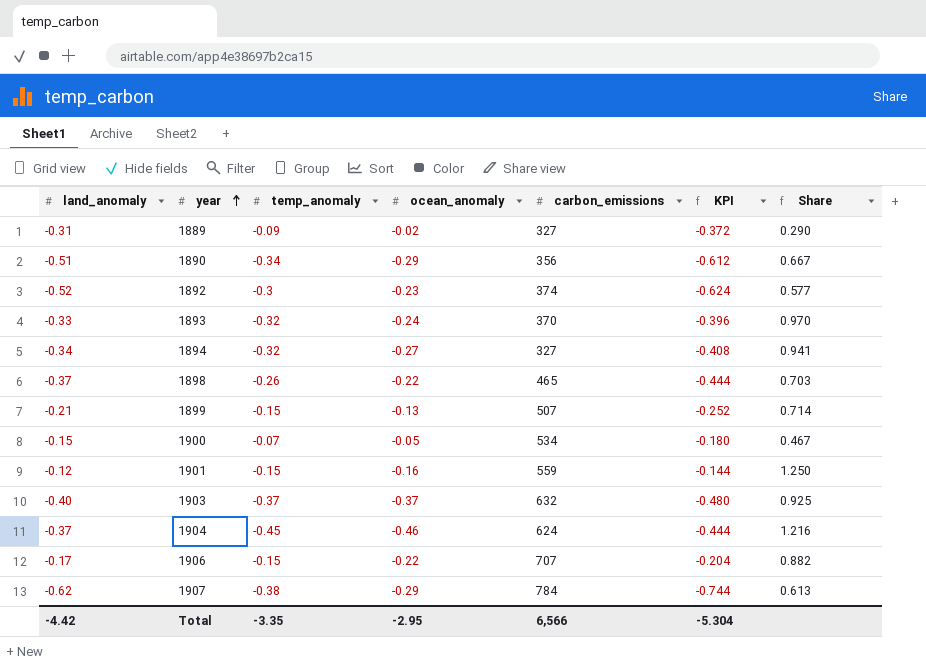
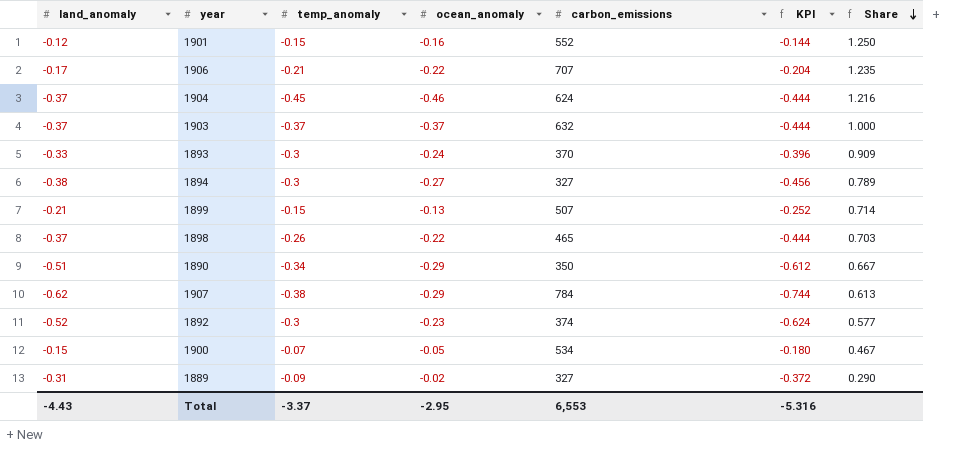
row order: year ascending -> Share descending
1901 | carbon_emissions: 559 -> 552
1906 | temp_anomaly: -0.15 -> -0.21
1906 | Share: 0.882 -> 1.235
1903 | land_anomaly: -0.40 -> -0.37
1903 | KPI: -0.480 -> -0.444
1903 | Share: 0.925 -> 1.000
1893 | temp_anomaly: -0.32 -> -0.3
1893 | Share: 0.970 -> 0.909
1894 | land_anomaly: -0.34 -> -0.38
1894 | temp_anomaly: -0.32 -> -0.3
1894 | KPI: -0.408 -> -0.456
1894 | Share: 0.941 -> 0.789
1890 | carbon_emissions: 356 -> 350
Total | land_anomaly: -4.42 -> -4.43
Total | temp_anomaly: -3.35 -> -3.37
Total | carbon_emissions: 6,566 -> 6,553
Total | KPI: -5.304 -> -5.316

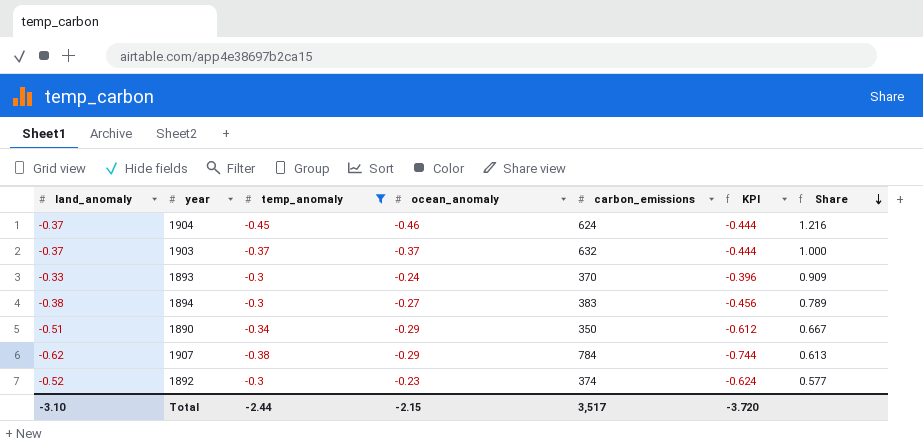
filter: none -> temp_anomaly <= -0.3
1894 | carbon_emissions: 327 -> 383
Total | land_anomaly: -4.43 -> -3.10
Total | temp_anomaly: -3.37 -> -2.44
Total | ocean_anomaly: -2.95 -> -2.15
Total | carbon_emissions: 6,553 -> 3,517
Total | KPI: -5.316 -> -3.720

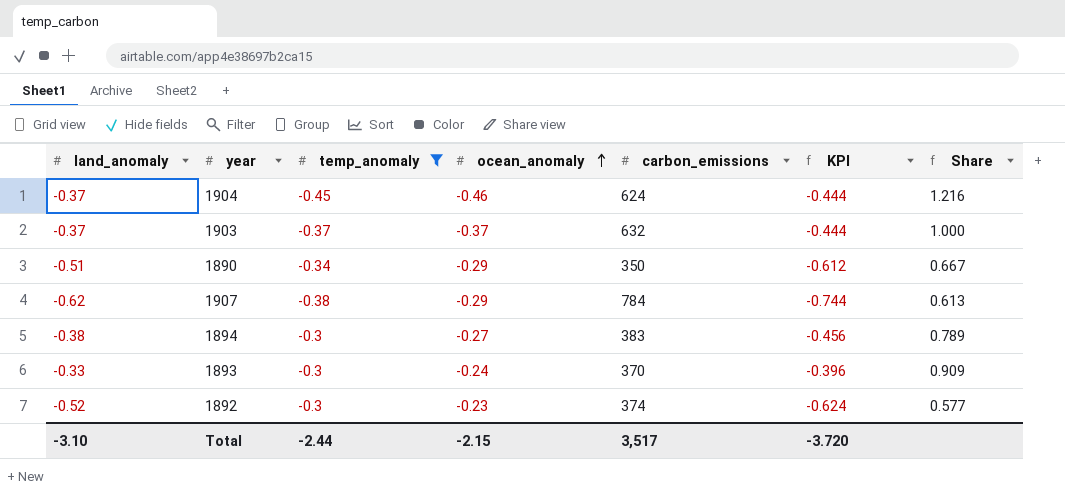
row order: Share descending -> ocean_anomaly ascending

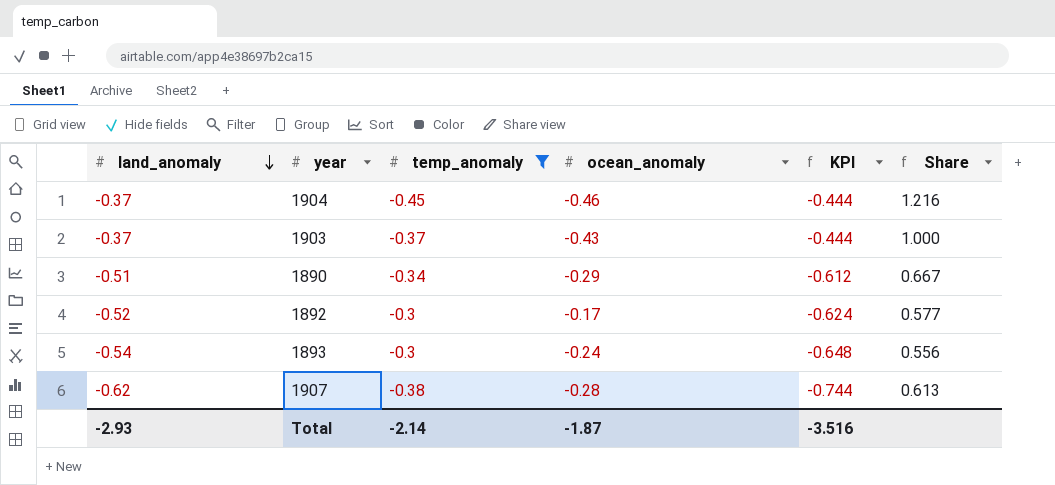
row order: ocean_anomaly ascending -> land_anomaly descending
column carbon_emissions | position: 5 -> none
row 1894: -0.38 | -0.3 | -0.27 | 383 | -0.456 | 0.789 -> none
1903 | ocean_anomaly: -0.37 -> -0.43
1892 | ocean_anomaly: -0.23 -> -0.17
1893 | land_anomaly: -0.33 -> -0.54
1893 | KPI: -0.396 -> -0.648
1893 | Share: 0.909 -> 0.556
1907 | ocean_anomaly: -0.29 -> -0.28
Total | land_anomaly: -3.10 -> -2.93
Total | temp_anomaly: -2.44 -> -2.14
Total | ocean_anomaly: -2.15 -> -1.87
Total | KPI: -3.720 -> -3.516

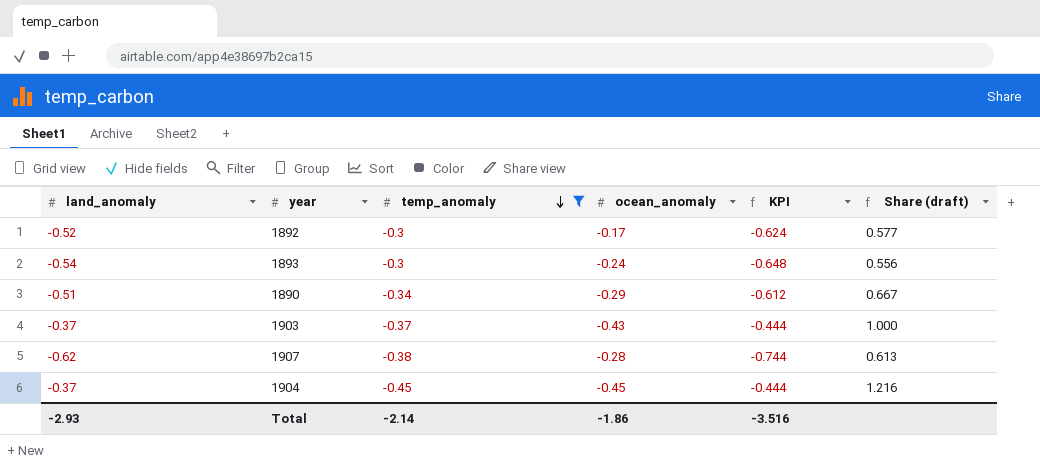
row order: land_anomaly descending -> temp_anomaly descending
column name: Share -> Share (draft)
1904 | ocean_anomaly: -0.46 -> -0.45
Total | ocean_anomaly: -1.87 -> -1.86

